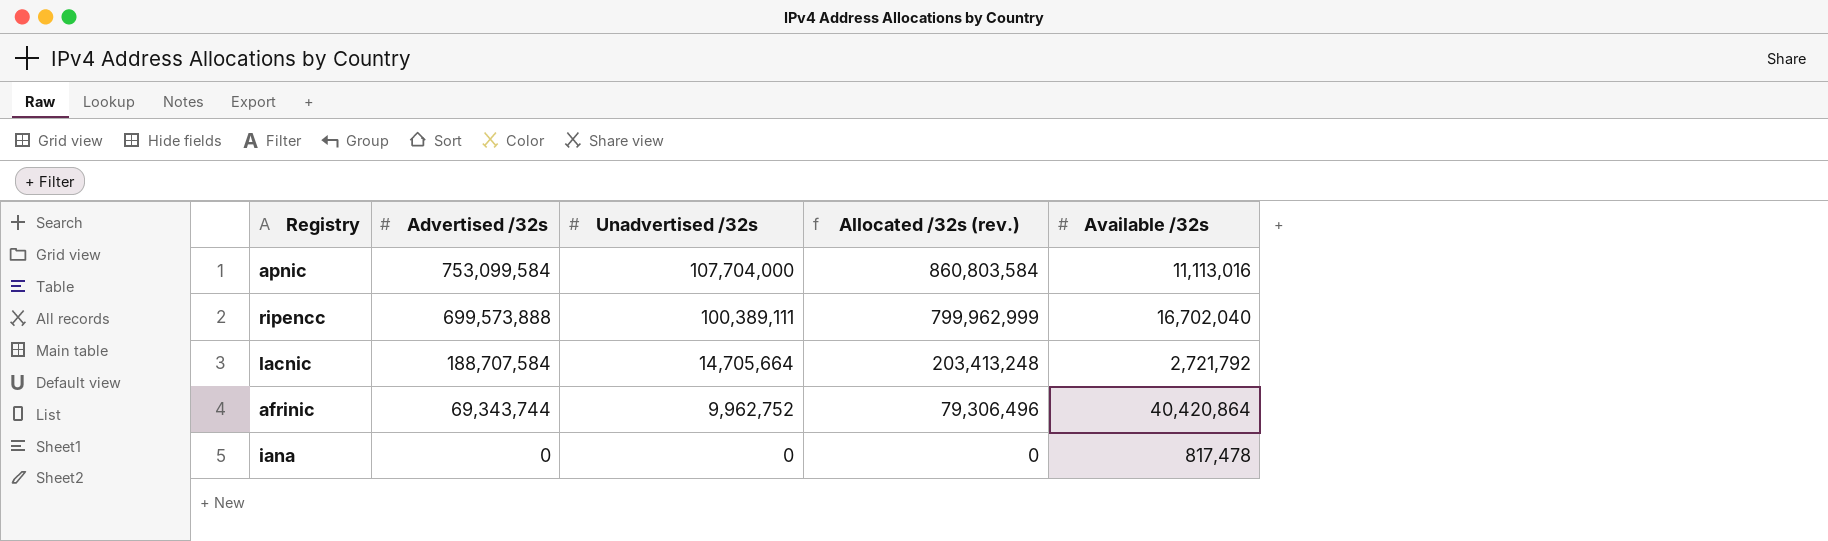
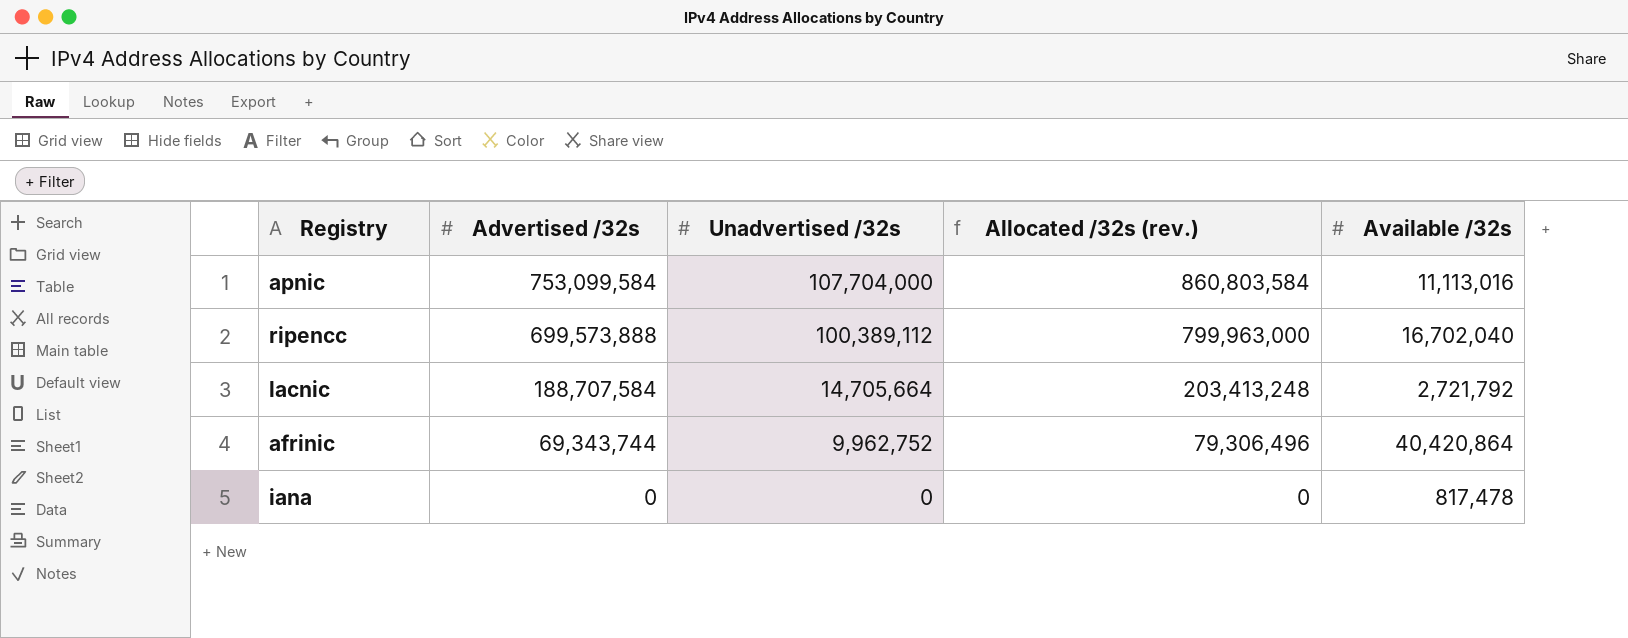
ripencc | Unadvertised /32s: 100,389,111 -> 100,389,112
ripencc | Allocated /32s (rev.): 799,962,999 -> 799,963,000

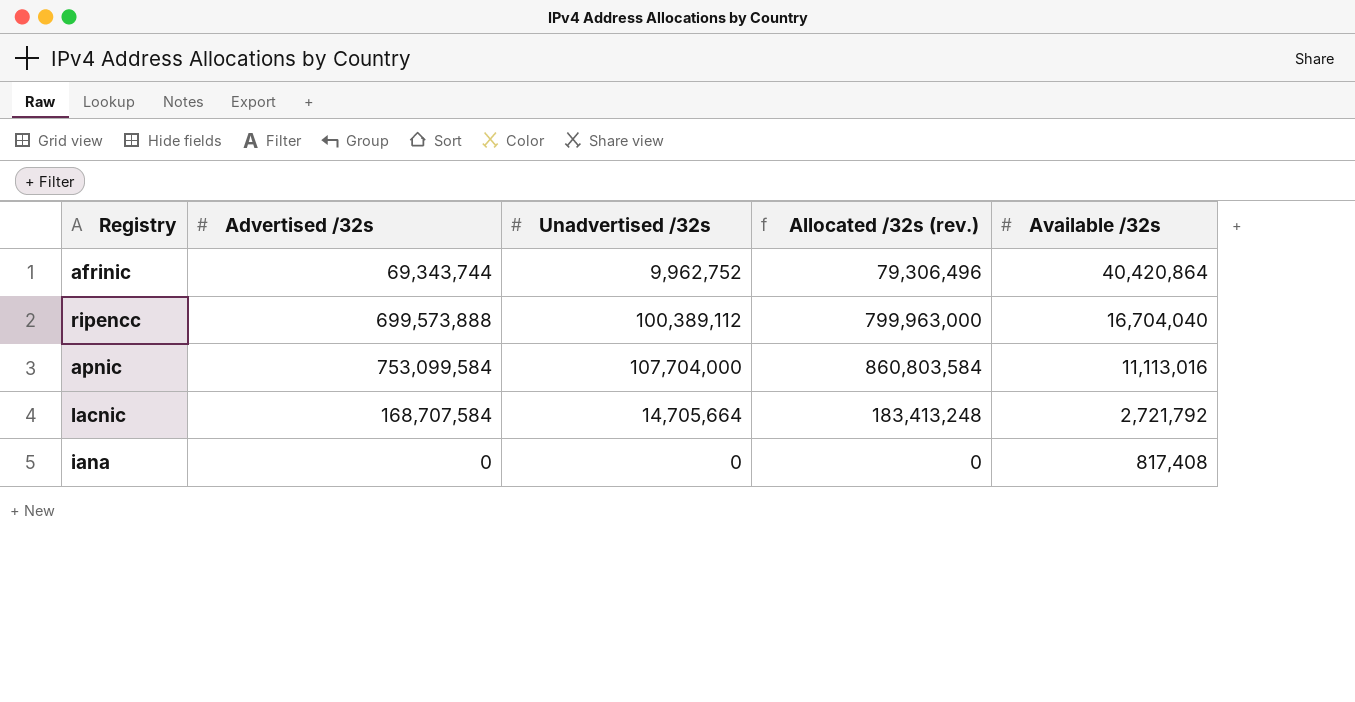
row order: Advertised /32s descending -> Available /32s descending
ripencc | Available /32s: 16,702,040 -> 16,704,040
lacnic | Advertised /32s: 188,707,584 -> 168,707,584
lacnic | Allocated /32s (rev.): 203,413,248 -> 183,413,248
iana | Available /32s: 817,478 -> 817,408

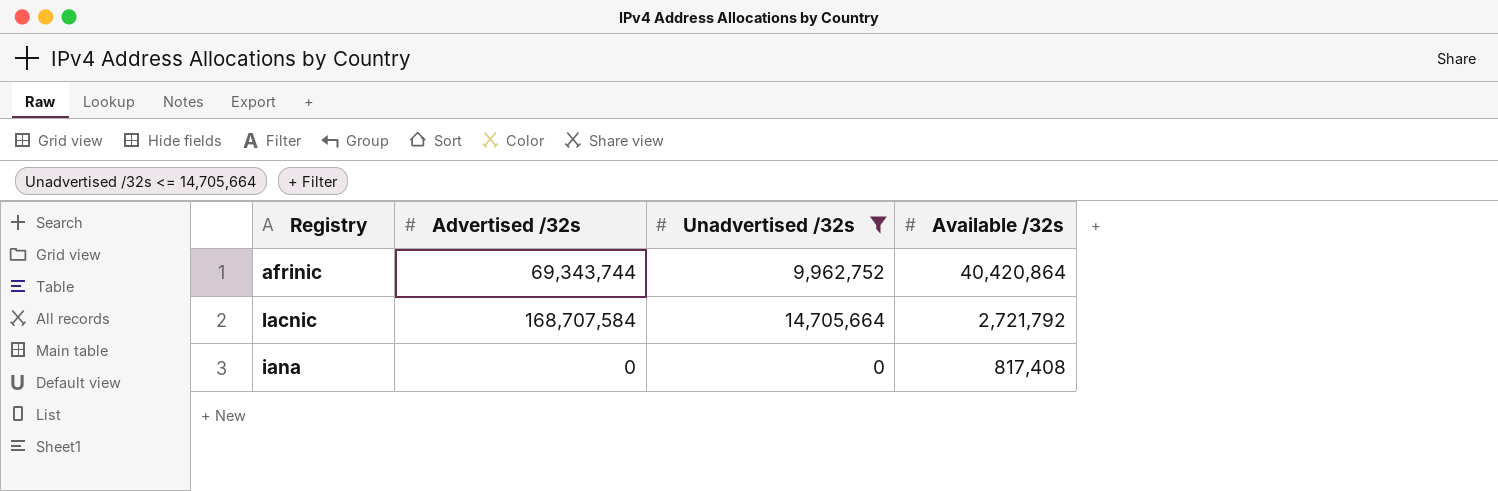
filter: none -> Unadvertised /32s <= 14,705,664
column Allocated /32s (rev.) | formula: [Advertised /32s] + [Unadvertised /32s] -> none

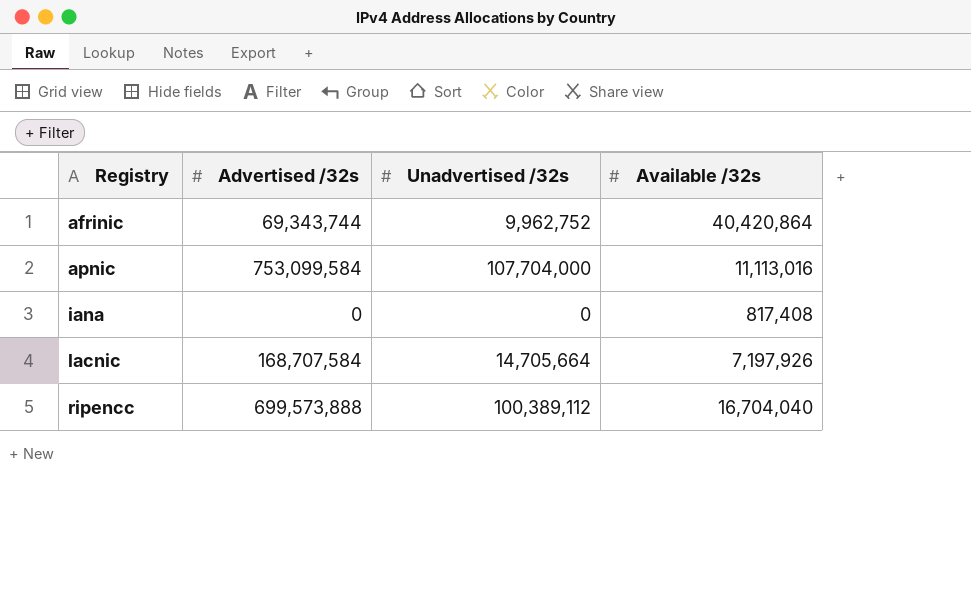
filter: Unadvertised /32s <= 14,705,664 -> none
row order: Available /32s descending -> Registry ascending
lacnic | Available /32s: 2,721,792 -> 7,197,926

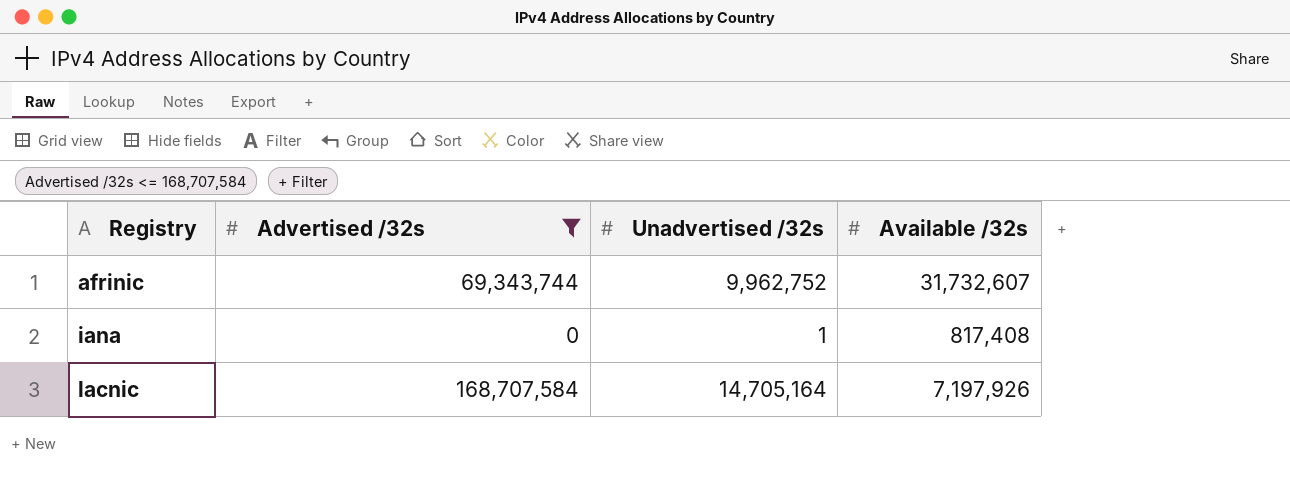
filter: none -> Advertised /32s <= 168,707,584
afrinic | Available /32s: 40,420,864 -> 31,732,607
iana | Unadvertised /32s: 0 -> 1
lacnic | Unadvertised /32s: 14,705,664 -> 14,705,164

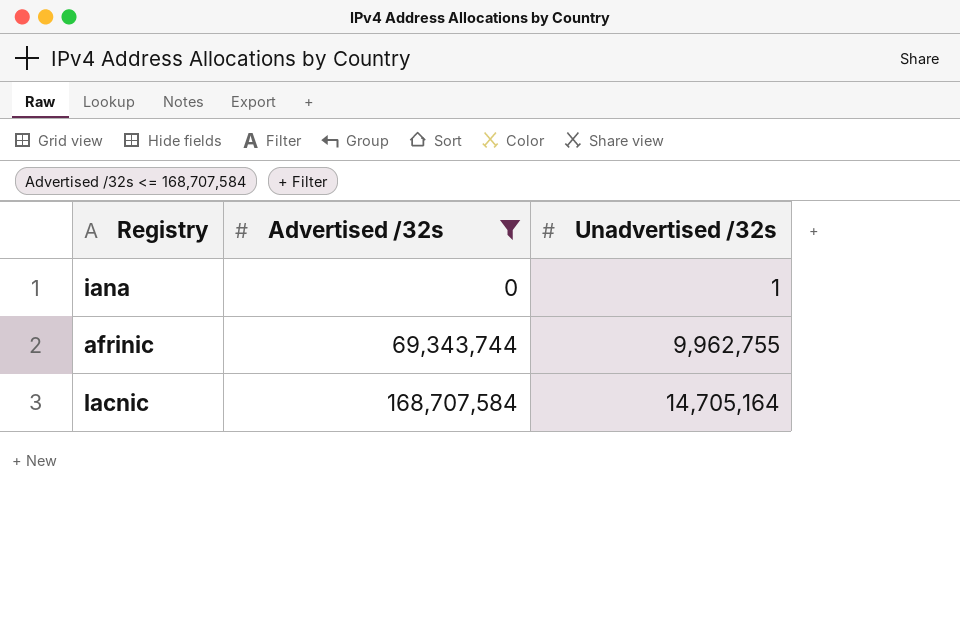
row order: Registry ascending -> Advertised /32s ascending
column Available /32s | position: 4 -> none
afrinic | Unadvertised /32s: 9,962,752 -> 9,962,755

